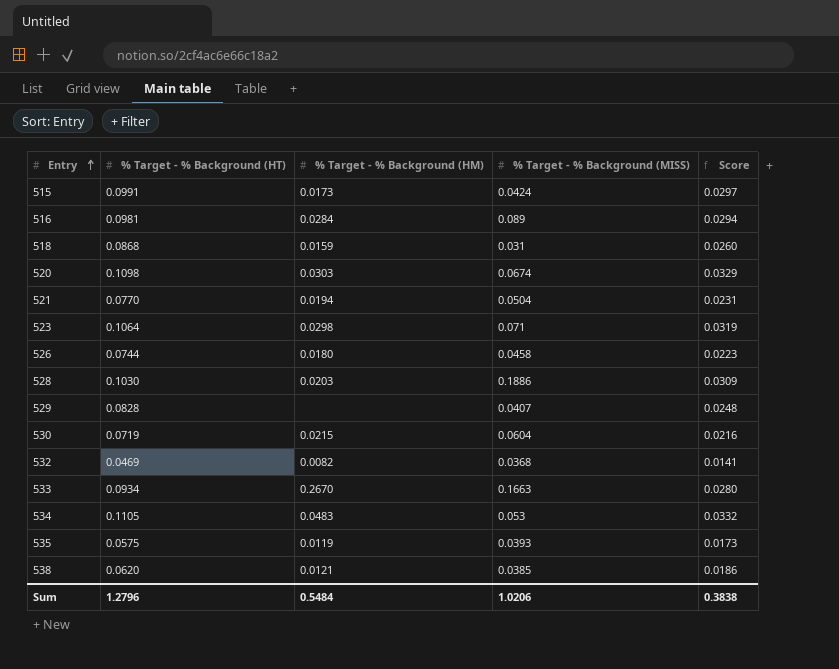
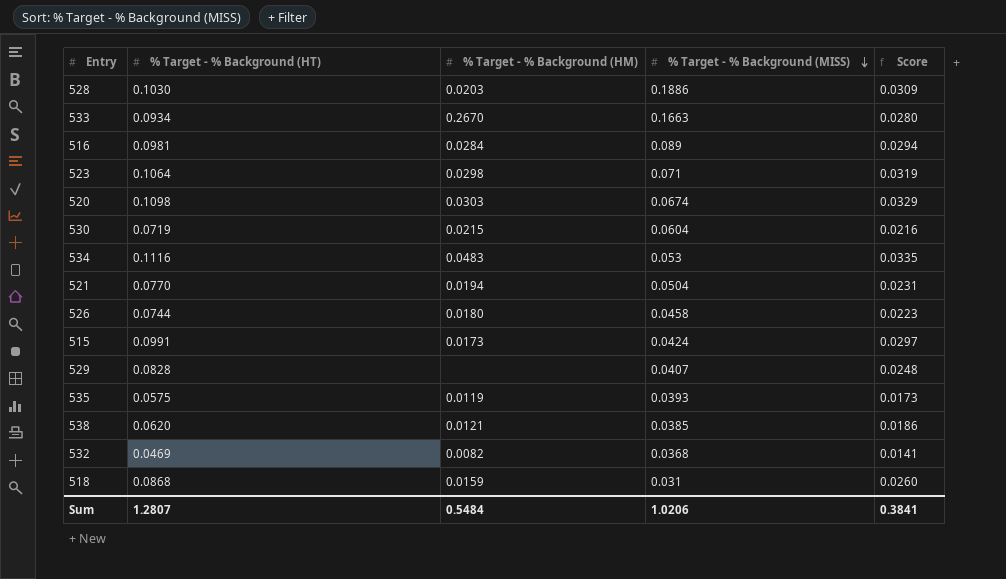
row order: Entry ascending -> % Target - % Background (MISS) descending
534 | % Target - % Background (HT): 0.1105 -> 0.1116
534 | Score: 0.0332 -> 0.0335
Sum | % Target - % Background (HT): 1.2796 -> 1.2807
Sum | Score: 0.3838 -> 0.3841

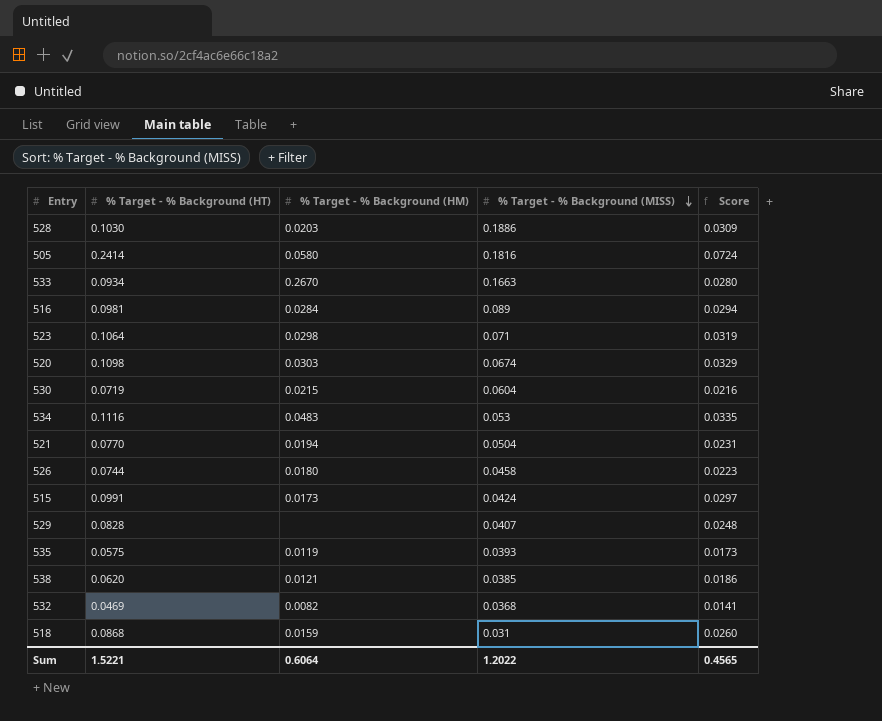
row 505: none -> 0.2414 | 0.0580 | 0.1816 | 0.0724
Sum | % Target - % Background (HT): 1.2807 -> 1.5221
Sum | % Target - % Background (HM): 0.5484 -> 0.6064
Sum | % Target - % Background (MISS): 1.0206 -> 1.2022
Sum | Score: 0.3841 -> 0.4565

